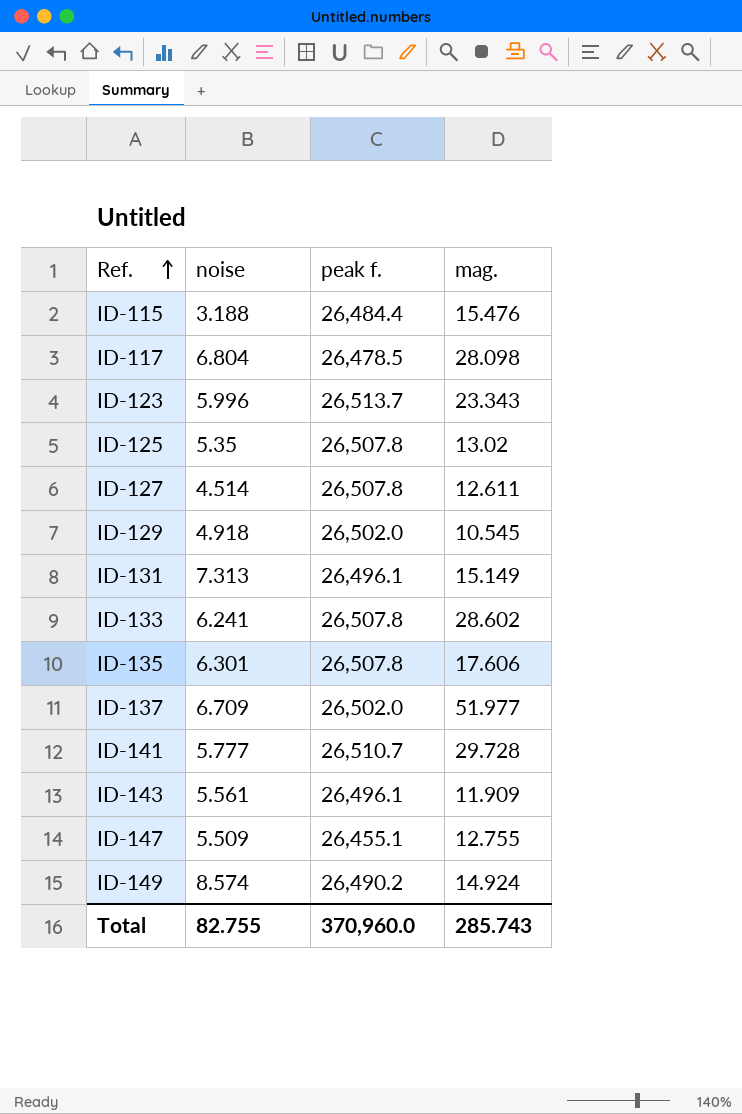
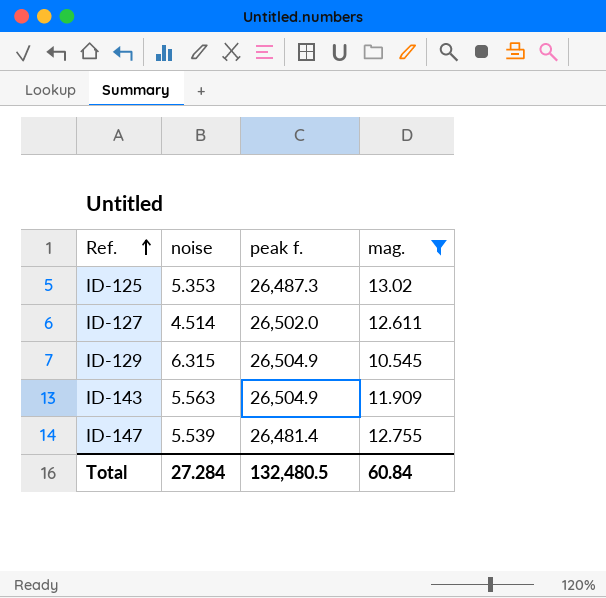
filter: none -> mag. <= 13.02
ID-125 | noise: 5.35 -> 5.353
ID-125 | peak f.: 26,507.8 -> 26,487.3
ID-127 | peak f.: 26,507.8 -> 26,502.0
ID-129 | noise: 4.918 -> 6.315
ID-129 | peak f.: 26,502.0 -> 26,504.9
ID-143 | noise: 5.561 -> 5.563
ID-143 | peak f.: 26,496.1 -> 26,504.9
ID-147 | noise: 5.509 -> 5.539
ID-147 | peak f.: 26,455.1 -> 26,481.4
Total | noise: 82.755 -> 27.284
Total | peak f.: 370,960.0 -> 132,480.5
Total | mag.: 285.743 -> 60.84

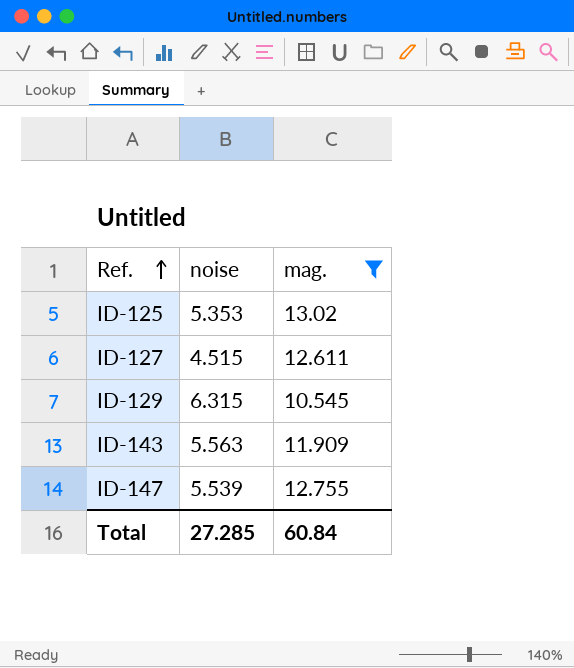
column peak f. | position: 3 -> none
ID-127 | noise: 4.514 -> 4.515
Total | noise: 27.284 -> 27.285

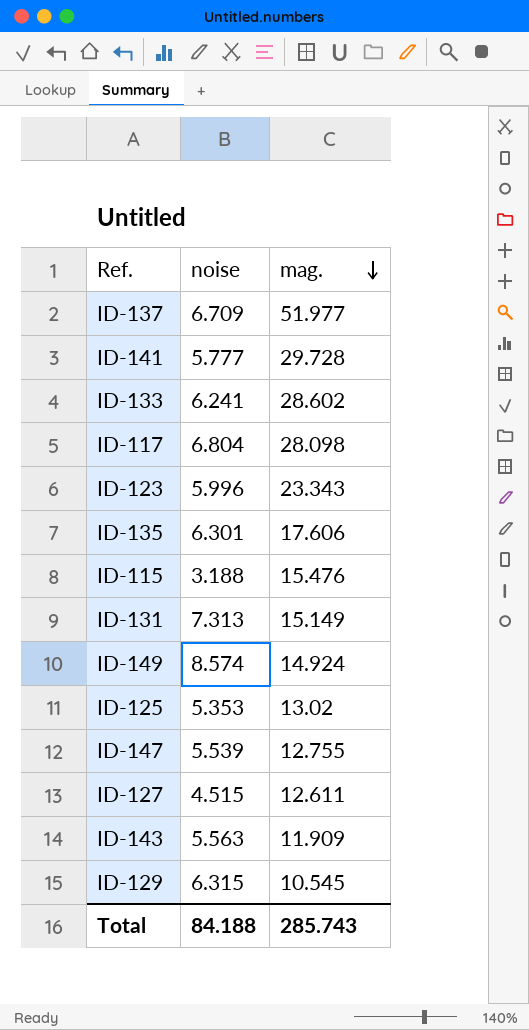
filter: mag. <= 13.02 -> none
row order: Ref. ascending -> mag. descending
Total | noise: 27.285 -> 84.188
Total | mag.: 60.84 -> 285.743

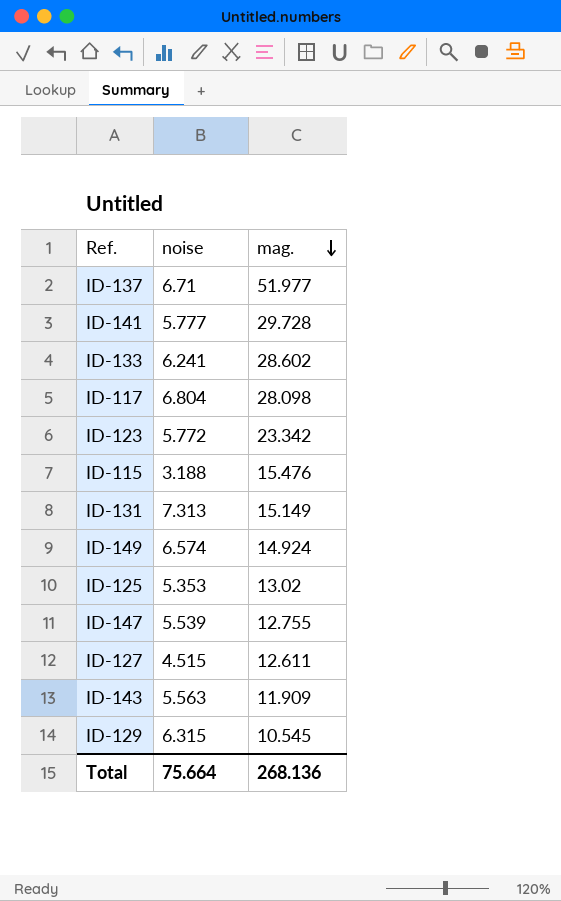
row ID-135: 6.301 | 17.606 -> none
ID-137 | noise: 6.709 -> 6.71
ID-123 | noise: 5.996 -> 5.772
ID-123 | mag.: 23.343 -> 23.342
ID-149 | noise: 8.574 -> 6.574
Total | noise: 84.188 -> 75.664
Total | mag.: 285.743 -> 268.136

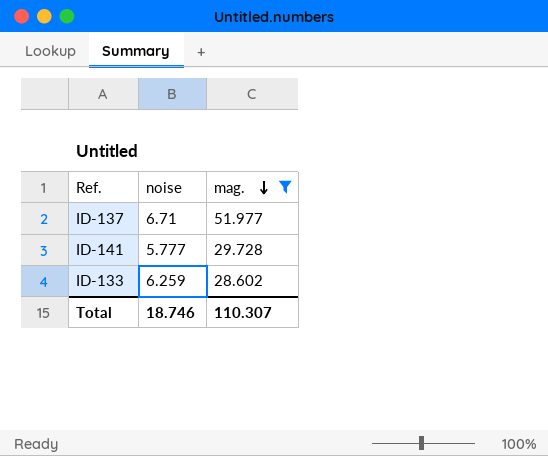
filter: none -> mag. >= 28.602
ID-133 | noise: 6.241 -> 6.259
Total | noise: 75.664 -> 18.746
Total | mag.: 268.136 -> 110.307

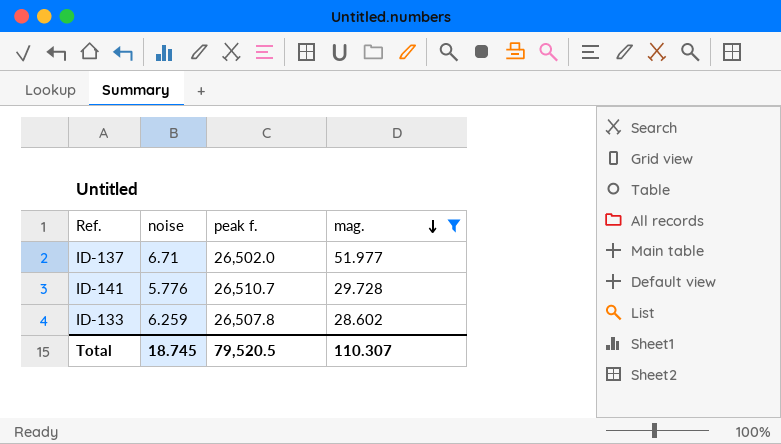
column peak f. | position: none -> 3
ID-141 | noise: 5.777 -> 5.776
Total | noise: 18.746 -> 18.745

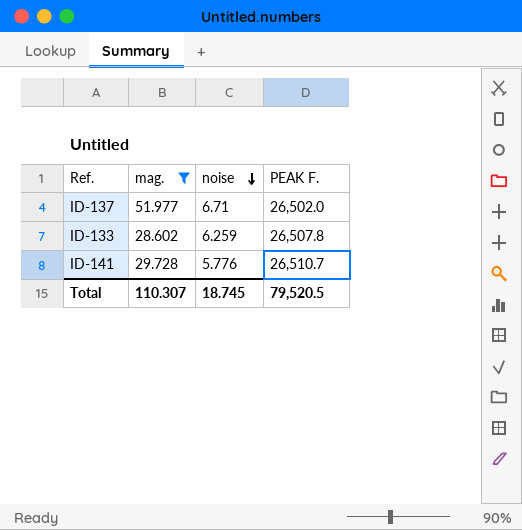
row order: mag. descending -> noise descending
column mag. | position: 4 -> 2
column name: peak f. -> PEAK F.

